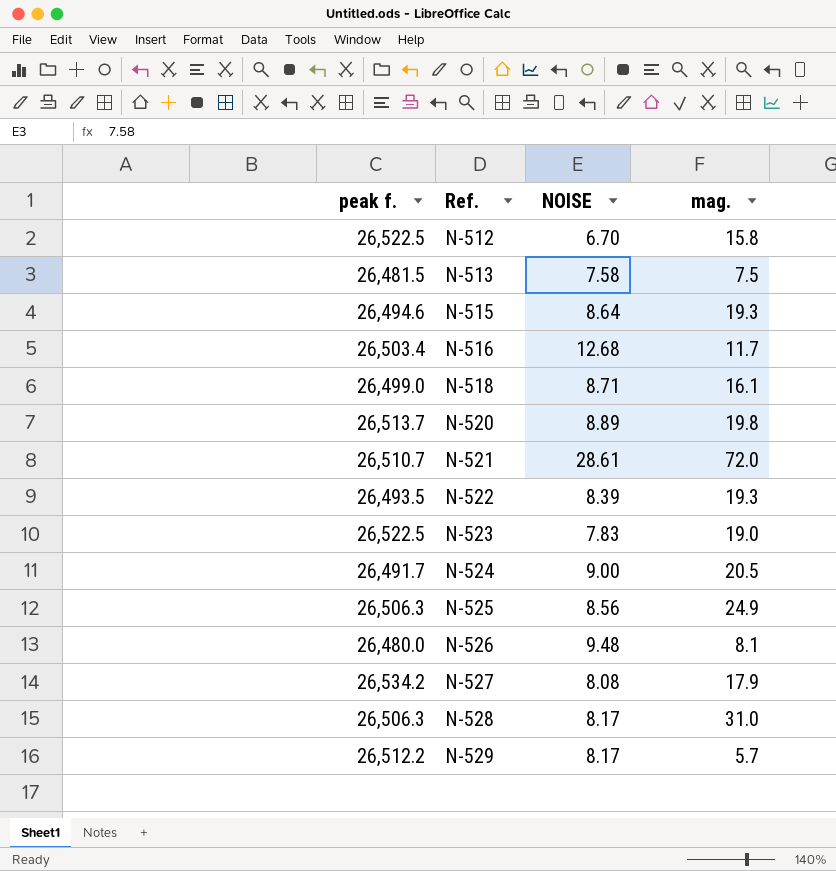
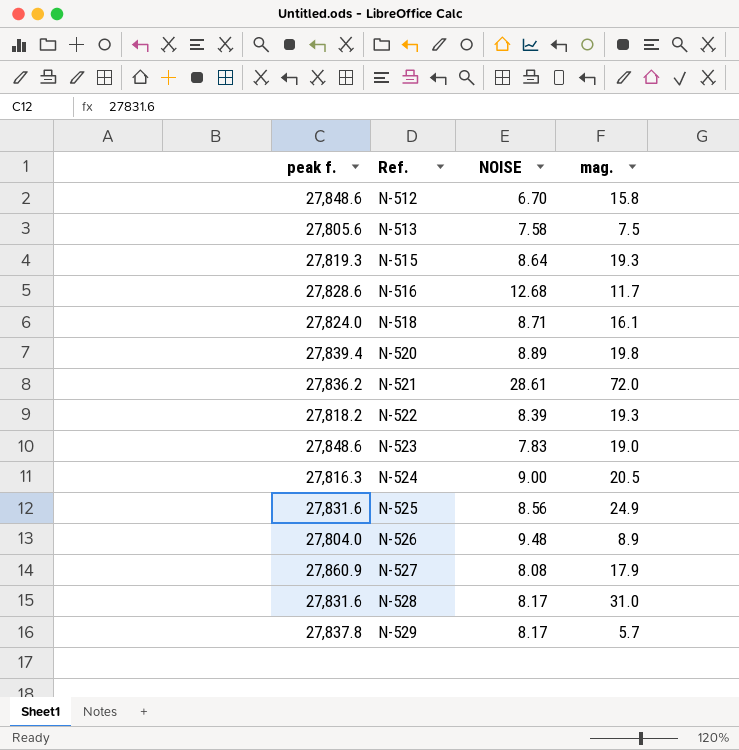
N-512 | peak f.: 26,522.5 -> 27,848.6
N-513 | peak f.: 26,481.5 -> 27,805.6
N-515 | peak f.: 26,494.6 -> 27,819.3
N-516 | peak f.: 26,503.4 -> 27,828.6
N-518 | peak f.: 26,499.0 -> 27,824.0
N-520 | peak f.: 26,513.7 -> 27,839.4
N-521 | peak f.: 26,510.7 -> 27,836.2
N-522 | peak f.: 26,493.5 -> 27,818.2
N-523 | peak f.: 26,522.5 -> 27,848.6
N-524 | peak f.: 26,491.7 -> 27,816.3
N-525 | peak f.: 26,506.3 -> 27,831.6
N-526 | peak f.: 26,480.0 -> 27,804.0
N-526 | mag.: 8.1 -> 8.9
N-527 | peak f.: 26,534.2 -> 27,860.9
N-528 | peak f.: 26,506.3 -> 27,831.6
N-529 | peak f.: 26,512.2 -> 27,837.8

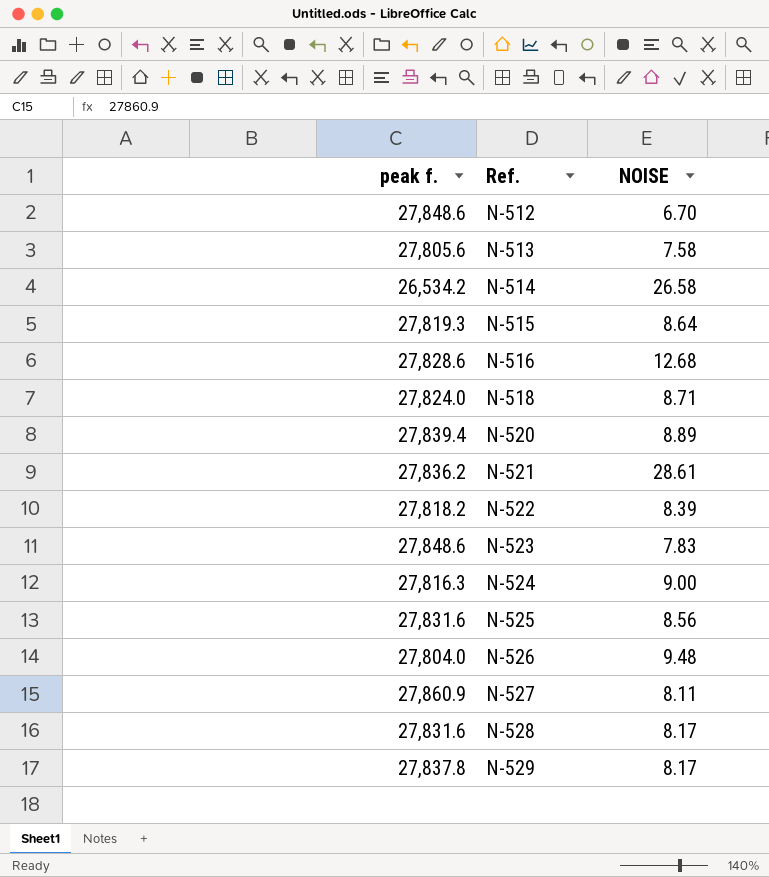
column mag. | position: 4 -> none
row N-514: none -> 26,534.2 | 26.58
N-527 | NOISE: 8.08 -> 8.11

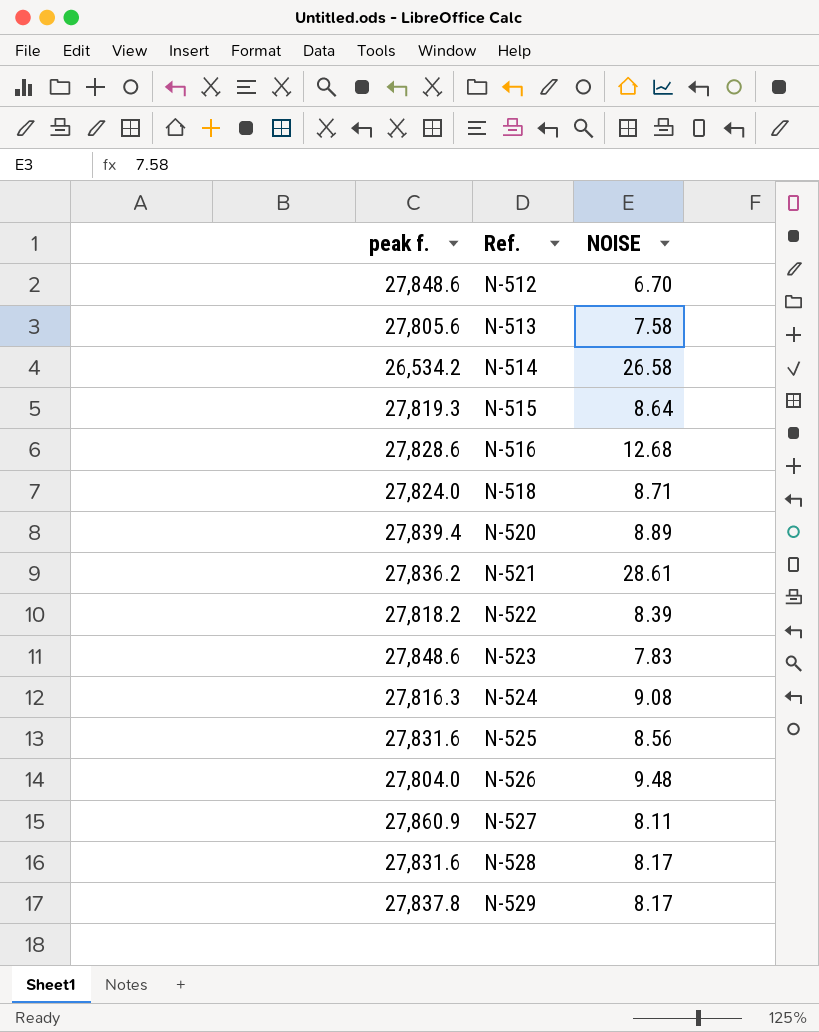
N-524 | NOISE: 9.00 -> 9.08

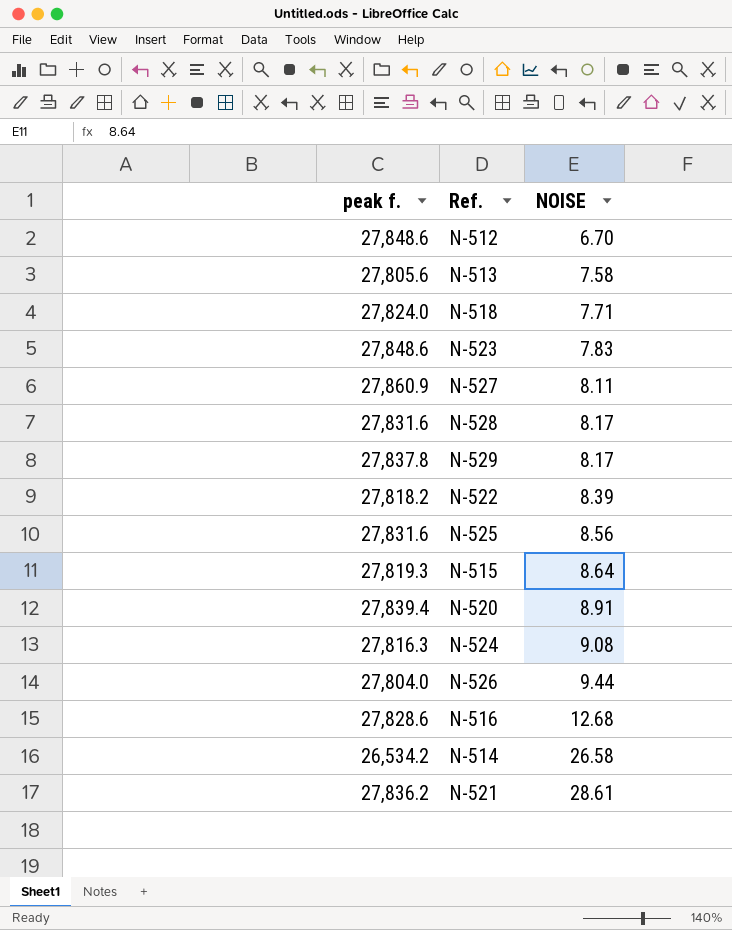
row order: Ref. ascending -> NOISE ascending
N-518 | NOISE: 8.71 -> 7.71
N-520 | NOISE: 8.89 -> 8.91
N-526 | NOISE: 9.48 -> 9.44

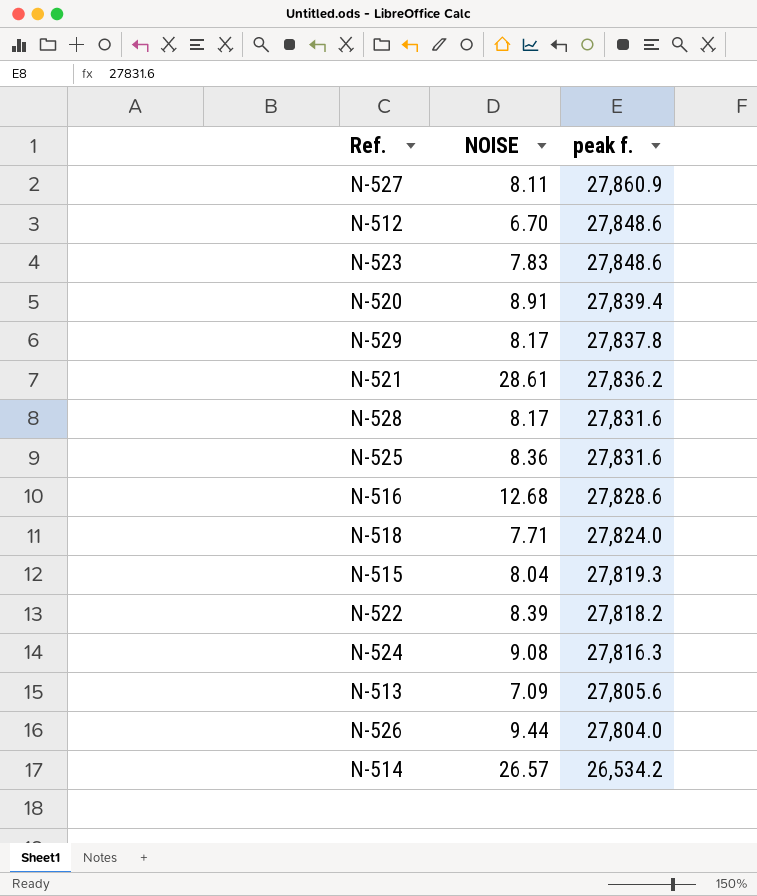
row order: NOISE ascending -> peak f. descending
column peak f. | position: 1 -> 3
N-525 | NOISE: 8.56 -> 8.36
N-515 | NOISE: 8.64 -> 8.04
N-513 | NOISE: 7.58 -> 7.09
N-514 | NOISE: 26.58 -> 26.57

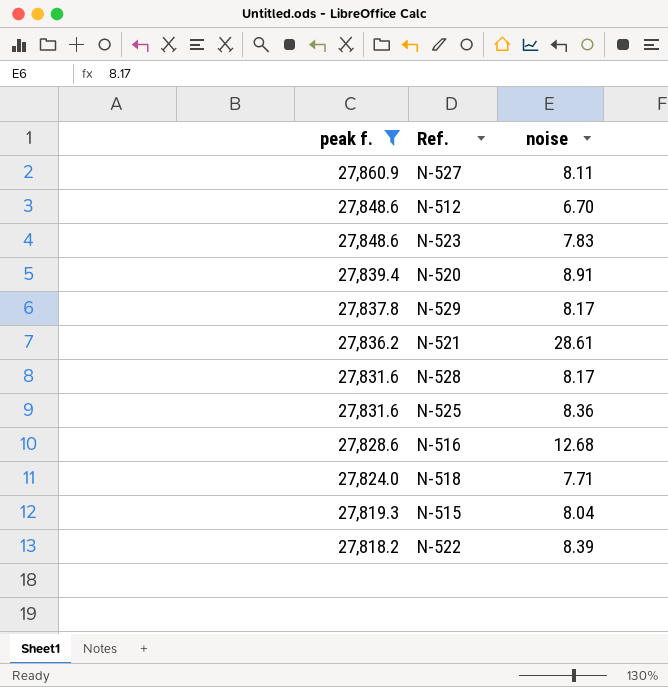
filter: none -> peak f. >= 27,818.2
column peak f. | position: 3 -> 1
column name: NOISE -> noise

